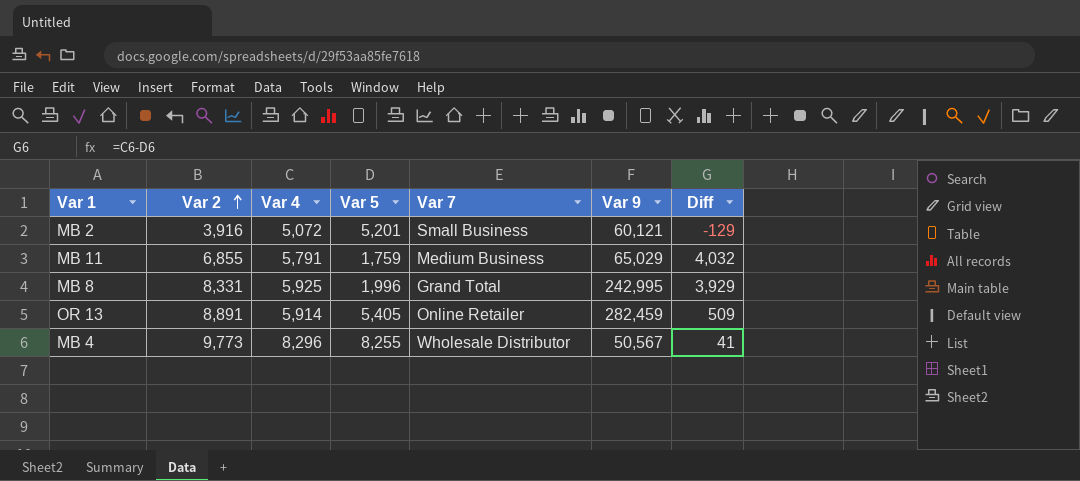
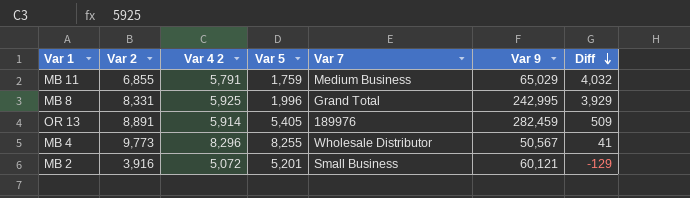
row order: Var 2 ascending -> Diff descending
column name: Var 4 -> Var 4 2
OR 13 | Var 7: Online Retailer -> 189976

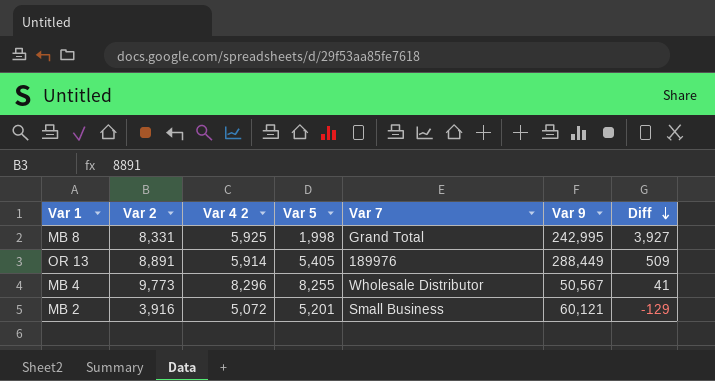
row MB 11: 6,855 | 5,791 | 1,759 | Medium Business | 65,029 | 4,032 -> none
MB 8 | Var 5: 1,996 -> 1,998
MB 8 | Diff: 3,929 -> 3,927
OR 13 | Var 9: 282,459 -> 288,449

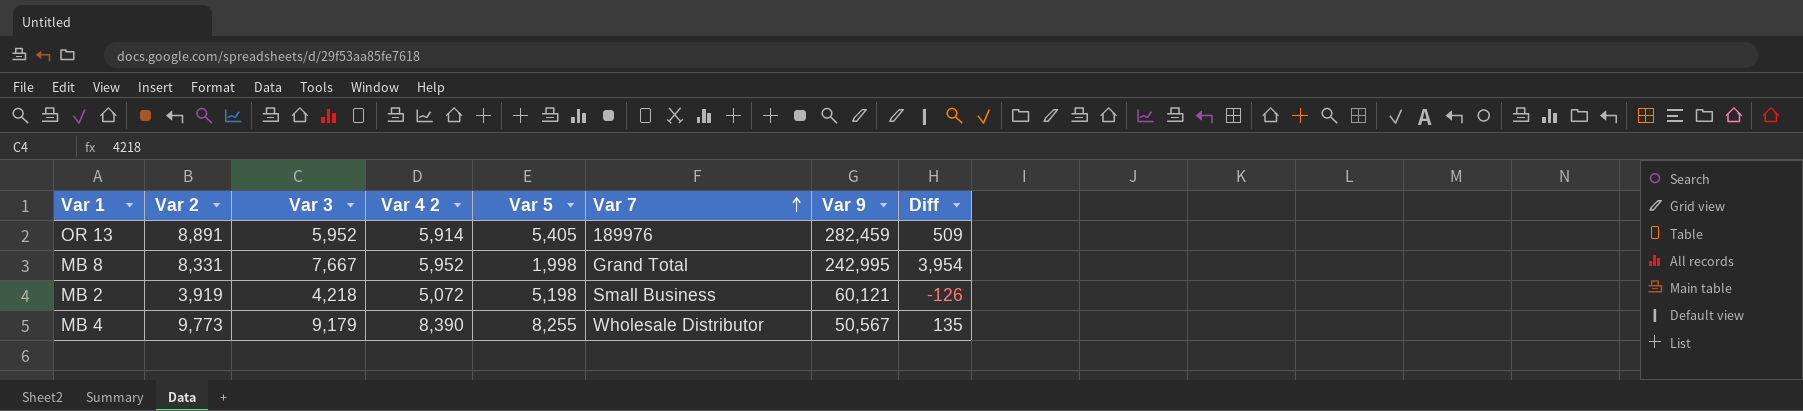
row order: Diff descending -> Var 7 ascending
column Var 3 | position: none -> 3
OR 13 | Var 9: 288,449 -> 282,459
MB 8 | Var 4 2: 5,925 -> 5,952
MB 8 | Diff: 3,927 -> 3,954
MB 2 | Var 2: 3,916 -> 3,919
MB 2 | Var 5: 5,201 -> 5,198
MB 2 | Diff: -129 -> -126
MB 4 | Var 4 2: 8,296 -> 8,390
MB 4 | Diff: 41 -> 135

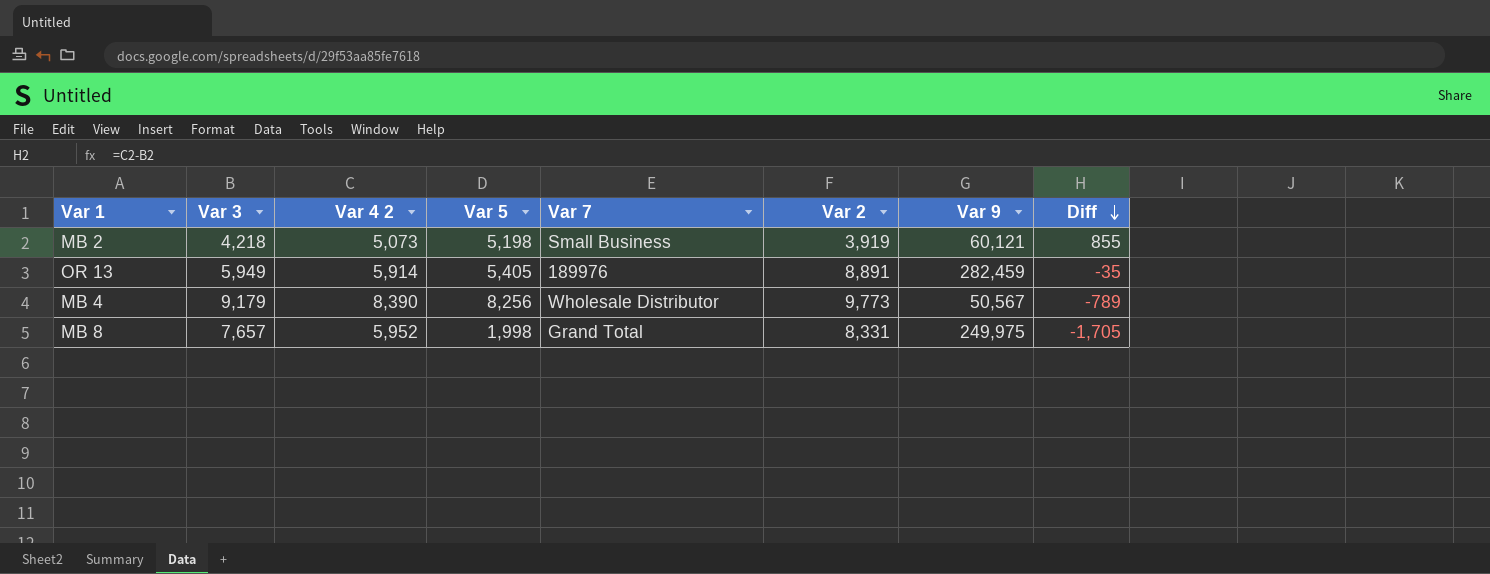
row order: Var 7 ascending -> Diff descending
column Var 2 | position: 2 -> 6
column Diff | formula: [Var 4 2] - [Var 5] -> [Var 4 2] - [Var 3]
MB 2 | Var 4 2: 5,072 -> 5,073
OR 13 | Var 3: 5,952 -> 5,949
MB 4 | Var 5: 8,255 -> 8,256
MB 8 | Var 3: 7,667 -> 7,657
MB 8 | Var 9: 242,995 -> 249,975

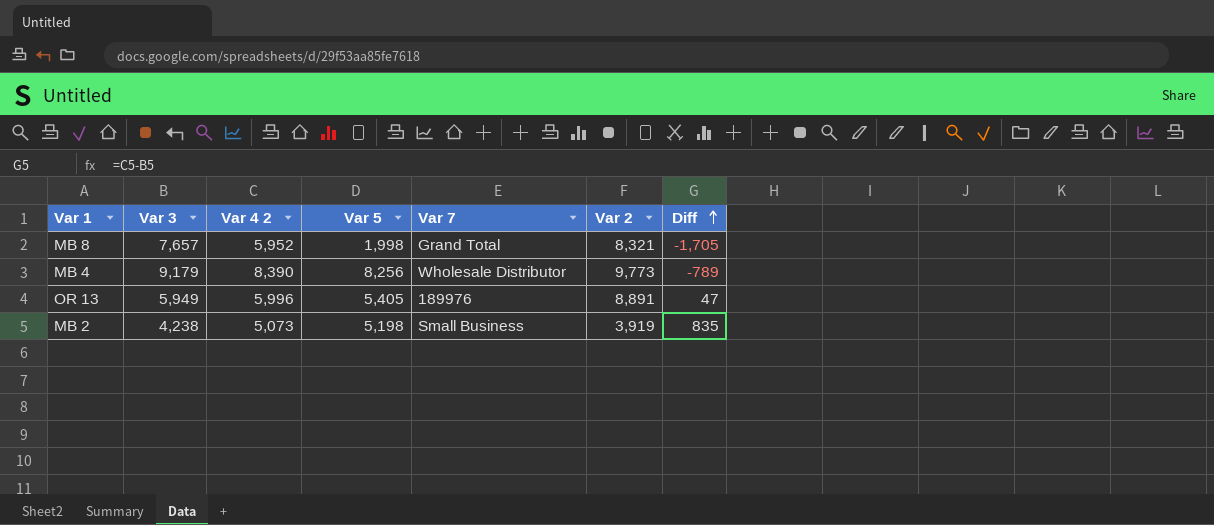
row order: Diff descending -> Diff ascending
column Var 9 | position: 7 -> none
MB 8 | Var 2: 8,331 -> 8,321
OR 13 | Var 4 2: 5,914 -> 5,996
OR 13 | Diff: -35 -> 47
MB 2 | Var 3: 4,218 -> 4,238
MB 2 | Diff: 855 -> 835

